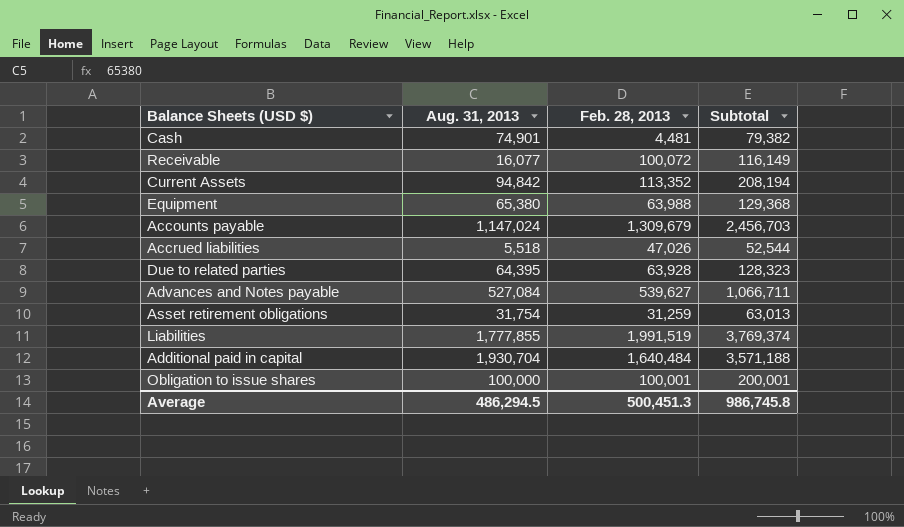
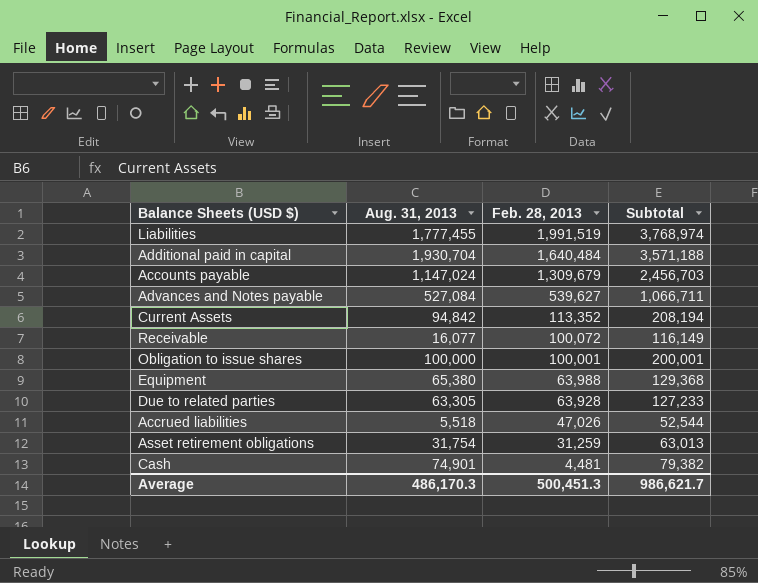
row order: none -> Feb. 28, 2013 descending
Liabilities | Aug. 31, 2013: 1,777,855 -> 1,777,455
Liabilities | Subtotal: 3,769,374 -> 3,768,974
Due to related parties | Aug. 31, 2013: 64,395 -> 63,305
Due to related parties | Subtotal: 128,323 -> 127,233
Average | Aug. 31, 2013: 486,294.5 -> 486,170.3
Average | Subtotal: 986,745.8 -> 986,621.7

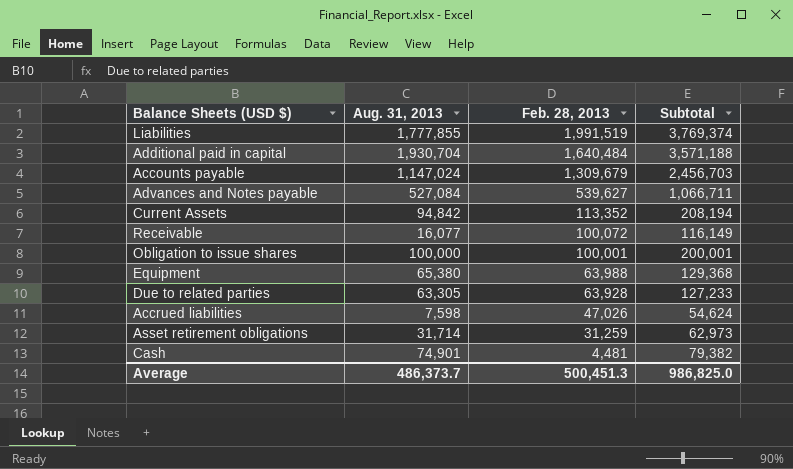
Liabilities | Aug. 31, 2013: 1,777,455 -> 1,777,855
Liabilities | Subtotal: 3,768,974 -> 3,769,374
Accrued liabilities | Aug. 31, 2013: 5,518 -> 7,598
Accrued liabilities | Subtotal: 52,544 -> 54,624
Asset retirement obligations | Aug. 31, 2013: 31,754 -> 31,714
Asset retirement obligations | Subtotal: 63,013 -> 62,973
Average | Aug. 31, 2013: 486,170.3 -> 486,373.7
Average | Subtotal: 986,621.7 -> 986,825.0

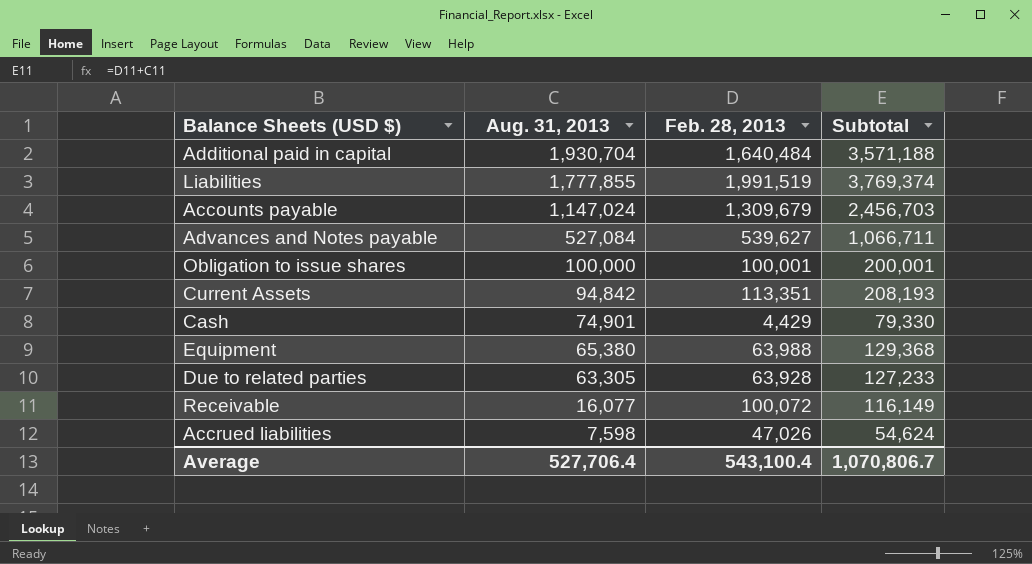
row order: Feb. 28, 2013 descending -> Aug. 31, 2013 descending
row Asset retirement obligations: 31,714 | 31,259 | 62,973 -> none
Current Assets | Feb. 28, 2013: 113,352 -> 113,351
Current Assets | Subtotal: 208,194 -> 208,193
Cash | Feb. 28, 2013: 4,481 -> 4,429
Cash | Subtotal: 79,382 -> 79,330
Average | Aug. 31, 2013: 486,373.7 -> 527,706.4
Average | Feb. 28, 2013: 500,451.3 -> 543,100.4
Average | Subtotal: 986,825.0 -> 1,070,806.7

